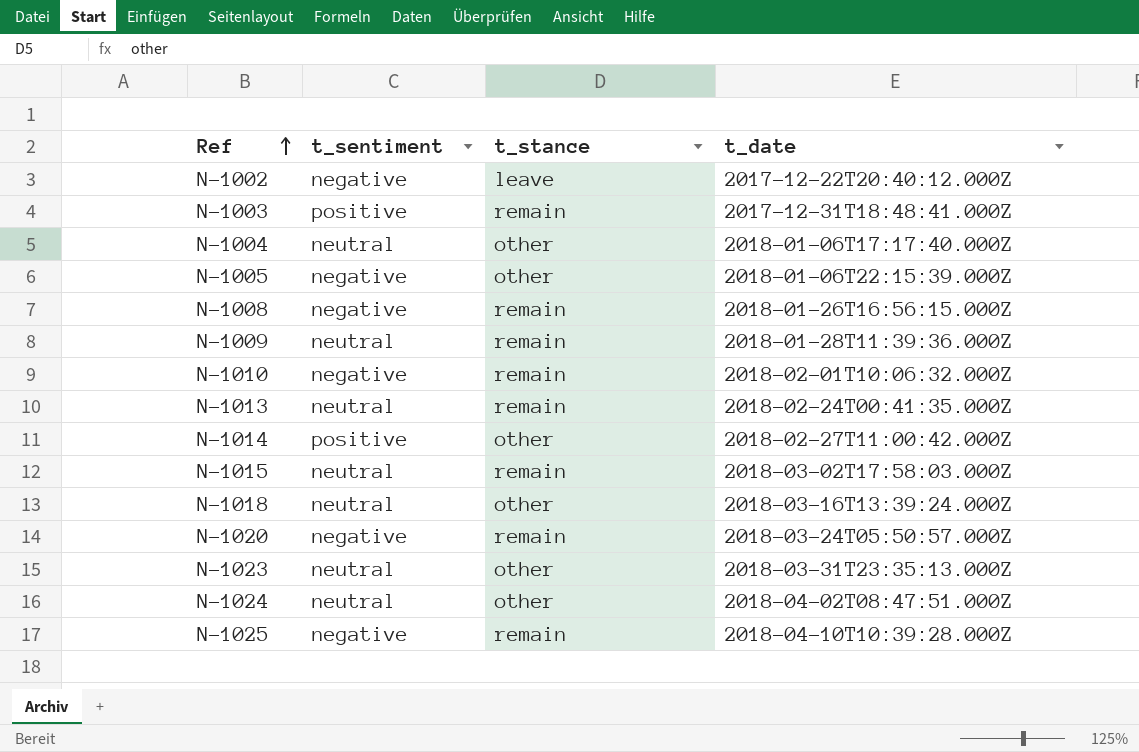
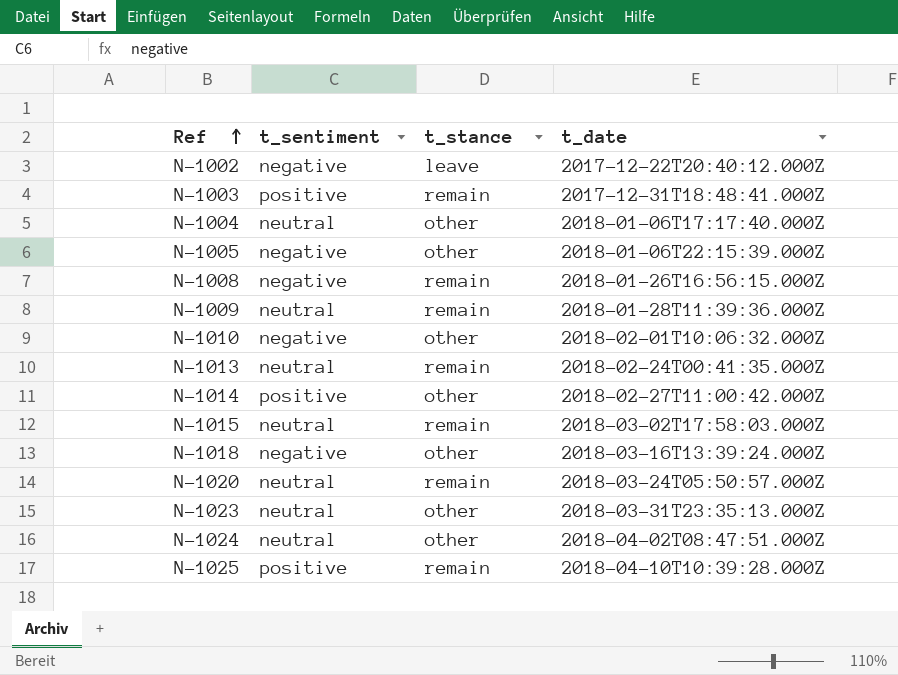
N-1010 | t_stance: remain -> other
N-1018 | t_sentiment: neutral -> negative
N-1020 | t_sentiment: negative -> neutral
N-1025 | t_sentiment: negative -> positive

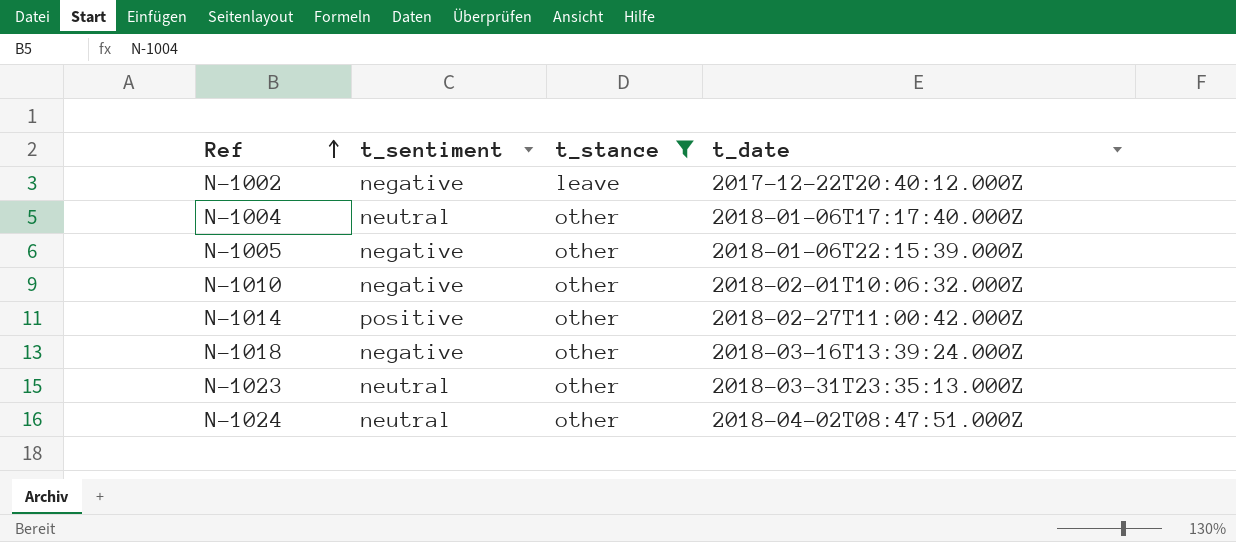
filter: none -> t_stance != remain

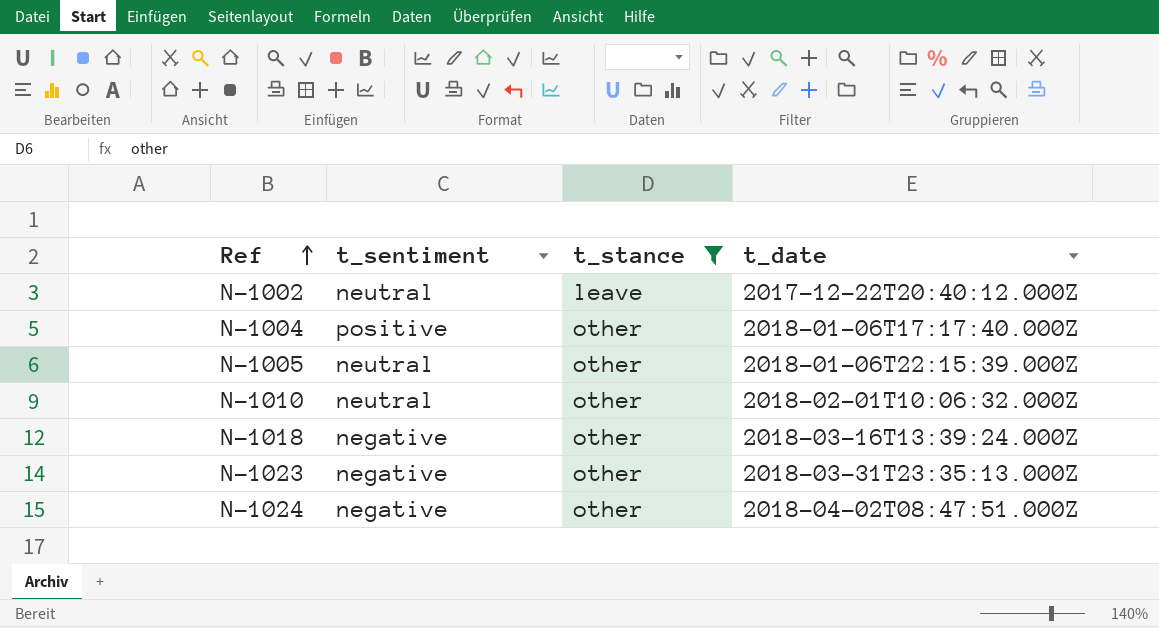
row N-1014: positive | other | 2018-02-27T11:00:42.000Z -> none
N-1002 | t_sentiment: negative -> neutral
N-1004 | t_sentiment: neutral -> positive
N-1005 | t_sentiment: negative -> neutral
N-1010 | t_sentiment: negative -> neutral
N-1023 | t_sentiment: neutral -> negative
N-1024 | t_sentiment: neutral -> negative

